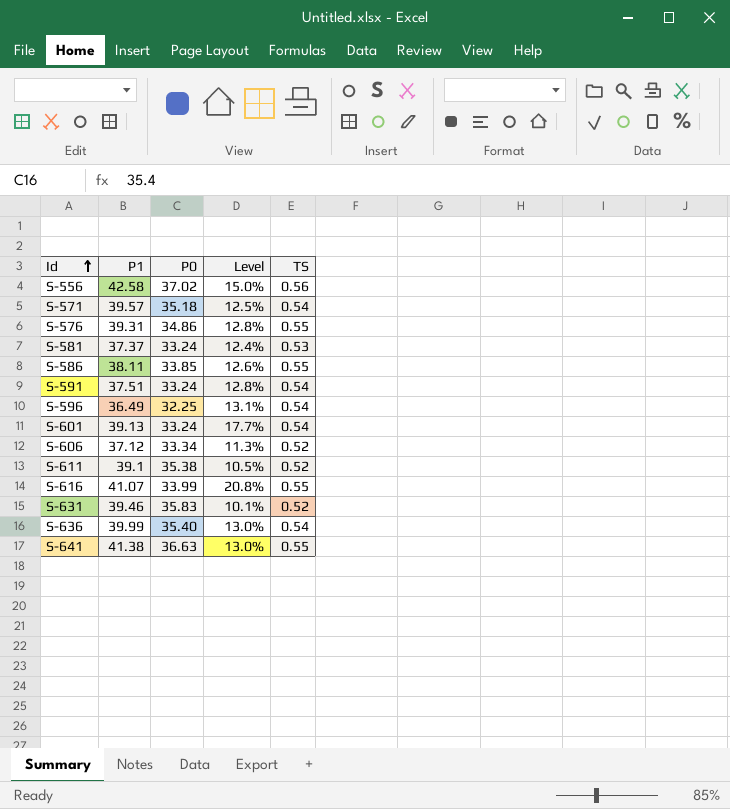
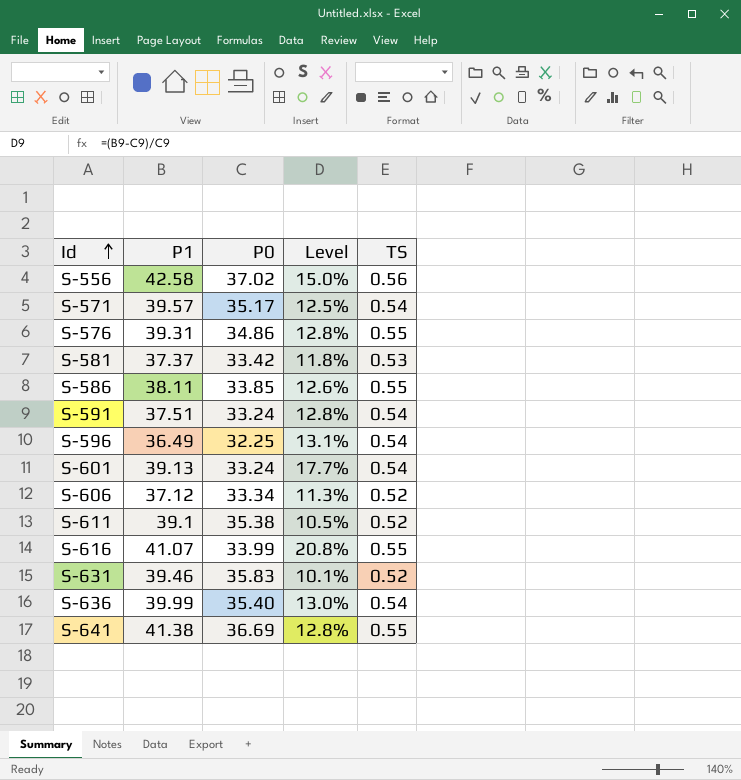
S-571 | P0: 35.18 -> 35.17
S-581 | P0: 33.24 -> 33.42
S-581 | Level: 12.4% -> 11.8%
S-641 | P0: 36.63 -> 36.69
S-641 | Level: 13.0% -> 12.8%

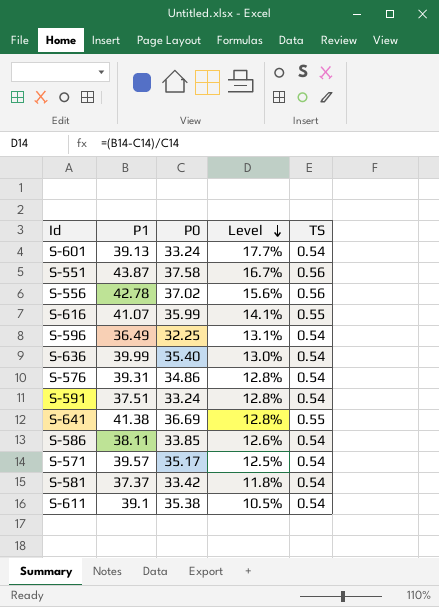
row order: Id ascending -> Level descending
row S-606: 37.12 | 33.34 | 11.3% | 0.52 -> none
row S-631: 39.46 | 35.83 | 10.1% | 0.52 -> none
row S-551: none -> 43.87 | 37.58 | 16.7% | 0.56
S-556 | P1: 42.58 -> 42.78
S-556 | Level: 15.0% -> 15.6%
S-616 | P0: 33.99 -> 35.99
S-616 | Level: 20.8% -> 14.1%
S-576 | TS: 0.55 -> 0.54
S-586 | TS: 0.55 -> 0.54
S-581 | TS: 0.53 -> 0.54
S-611 | TS: 0.52 -> 0.54

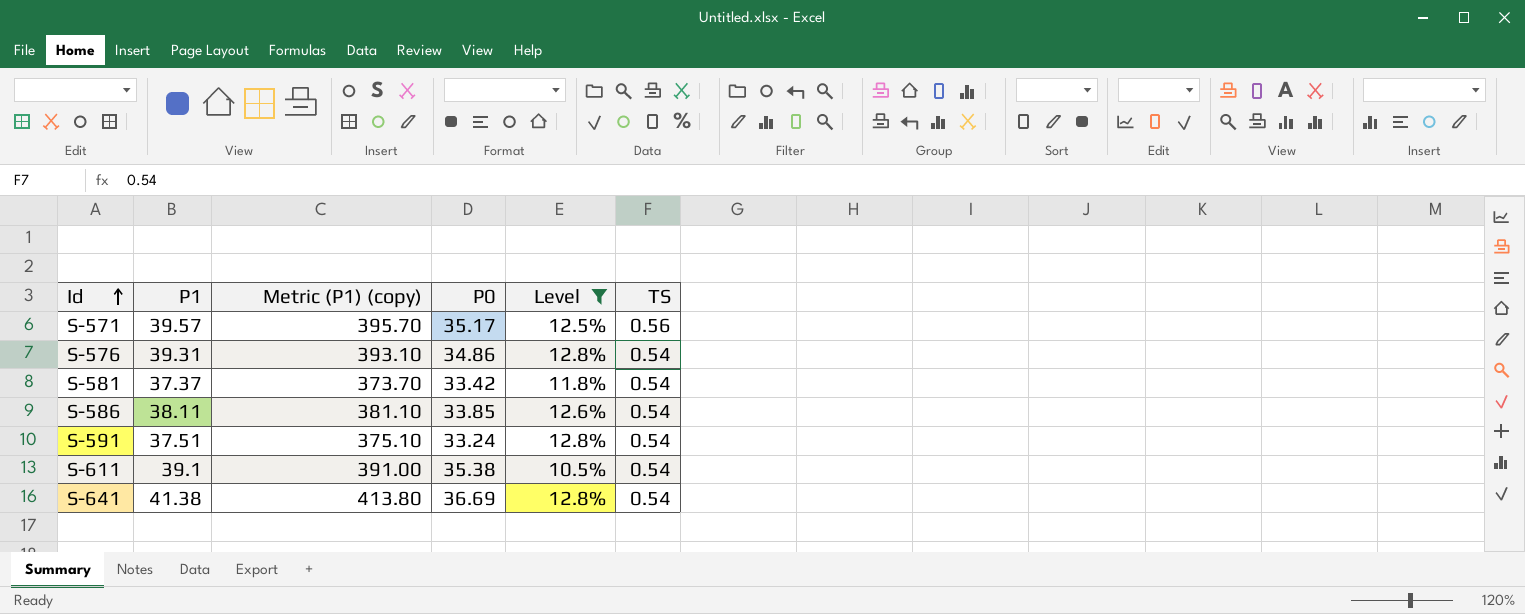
filter: none -> Level <= 12.8%
row order: Level descending -> Id ascending
column Metric (P1) (copy) | formula: none -> [P1] * 10
S-571 | TS: 0.54 -> 0.56
S-641 | TS: 0.55 -> 0.54

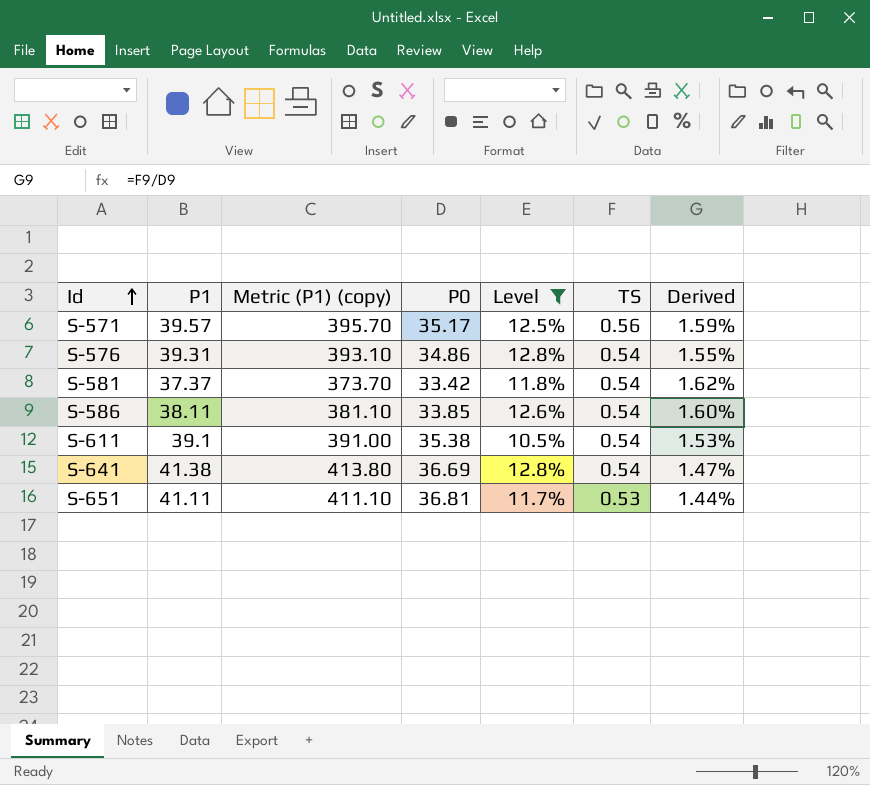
column Derived | formula: none -> [TS] / [P0]
row S-591: 37.51 | 375.10 | 33.24 | 12.8% | 0.54 -> none
row S-651: none -> 41.11 | 411.10 | 36.81 | 11.7% | 0.53 | 1.44%

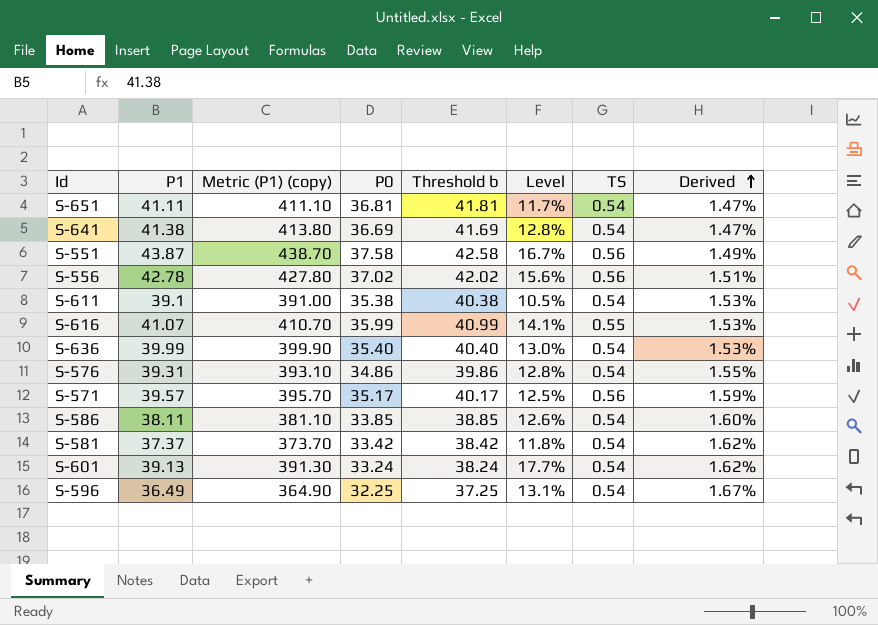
filter: Level <= 12.8% -> none
row order: Id ascending -> Derived ascending
column Threshold b | formula: none -> [P0] + 5
S-651 | TS: 0.53 -> 0.54
S-651 | Derived: 1.44% -> 1.47%

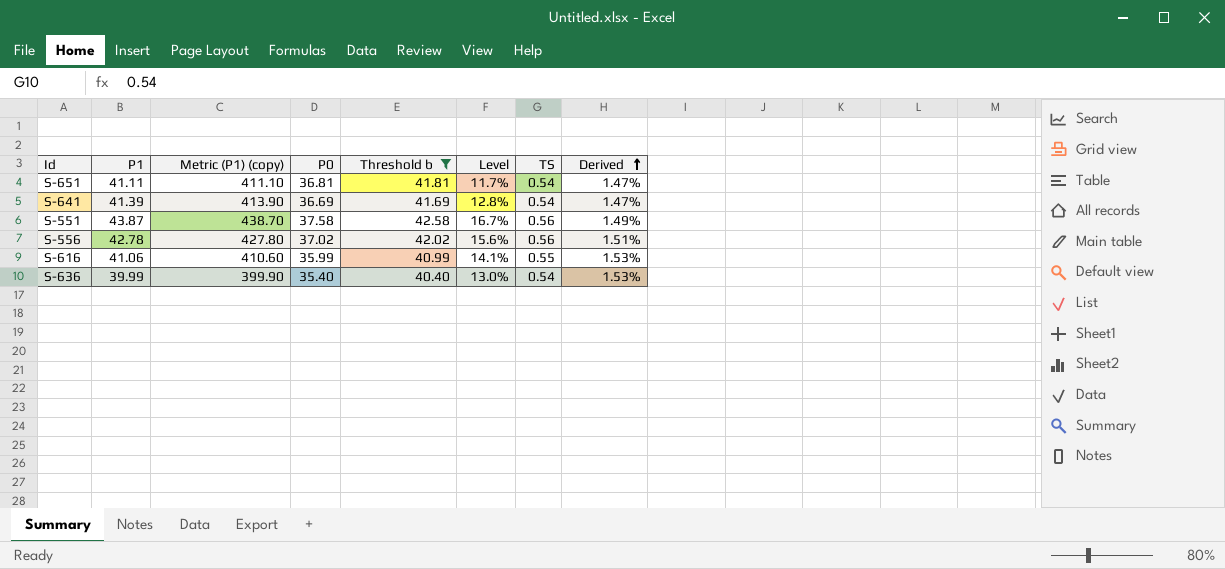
filter: none -> Threshold b >= 40.40
S-641 | P1: 41.38 -> 41.39
S-641 | Metric (P1) (copy): 413.80 -> 413.90
S-616 | P1: 41.07 -> 41.06
S-616 | Metric (P1) (copy): 410.70 -> 410.60

